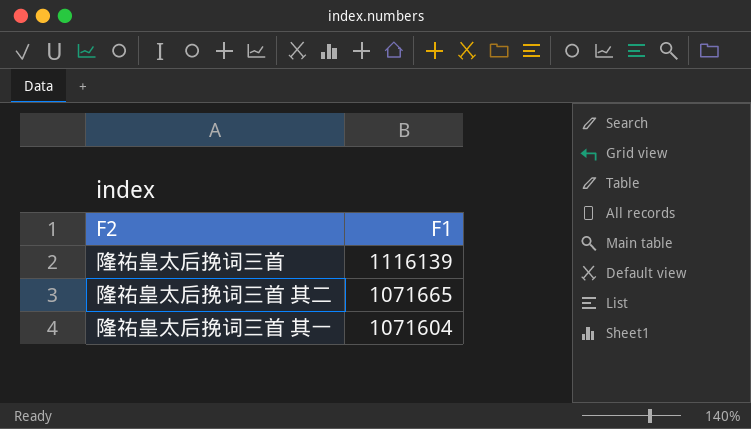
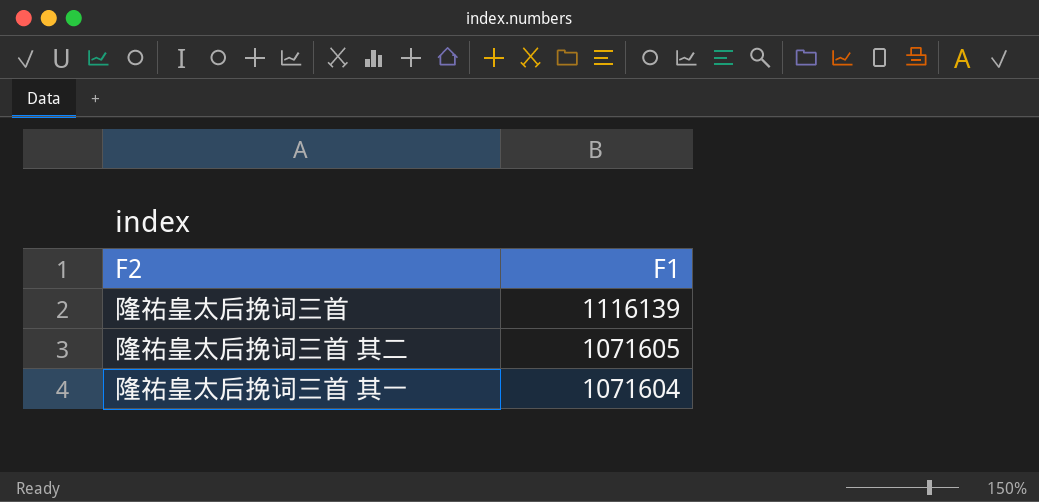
隆祐皇太后挽词三首 其二 | F1: 1071665 -> 1071605

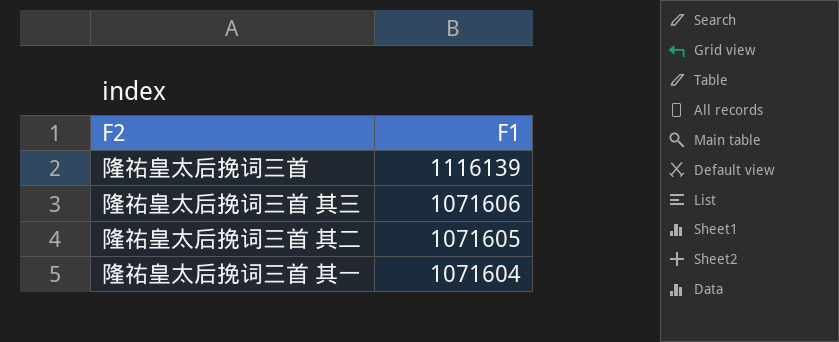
row 隆祐皇太后挽词三首 其三: none -> 1071606

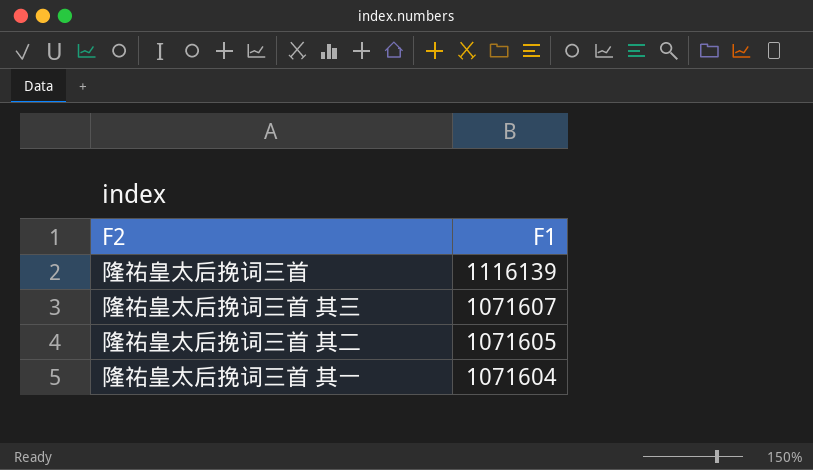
隆祐皇太后挽词三首 其三 | F1: 1071606 -> 1071607

